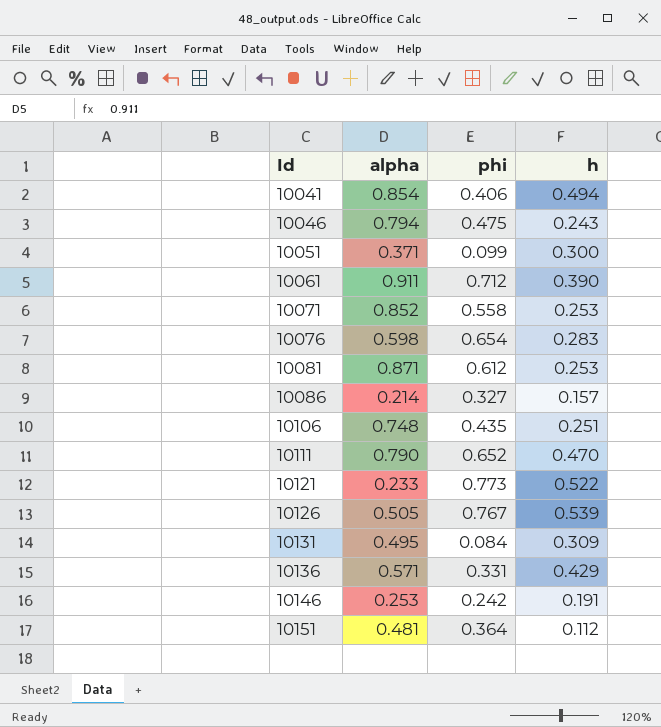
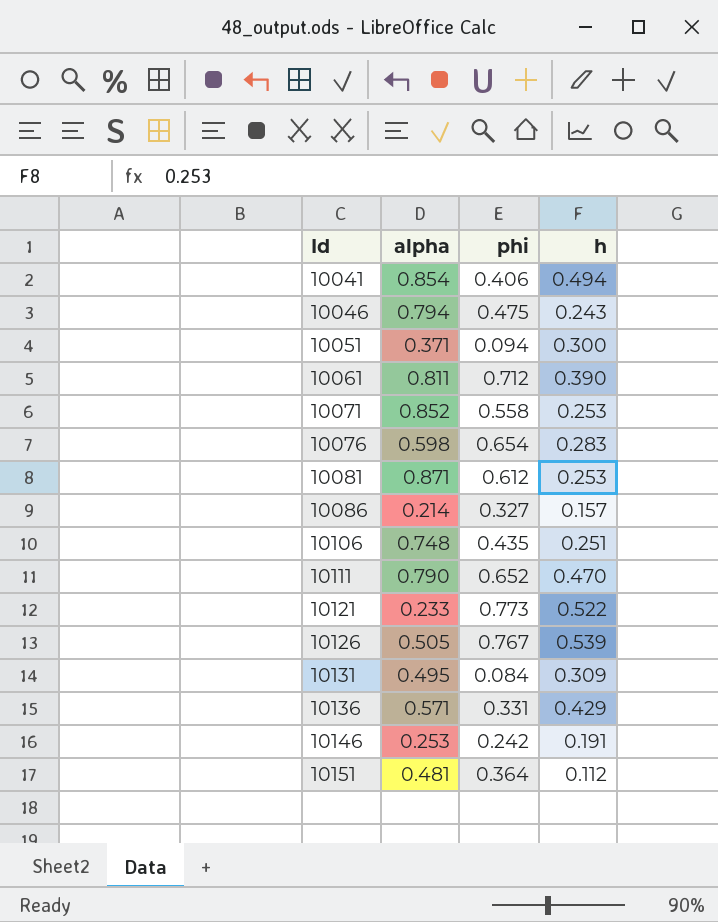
10051 | phi: 0.099 -> 0.094
10061 | alpha: 0.911 -> 0.811

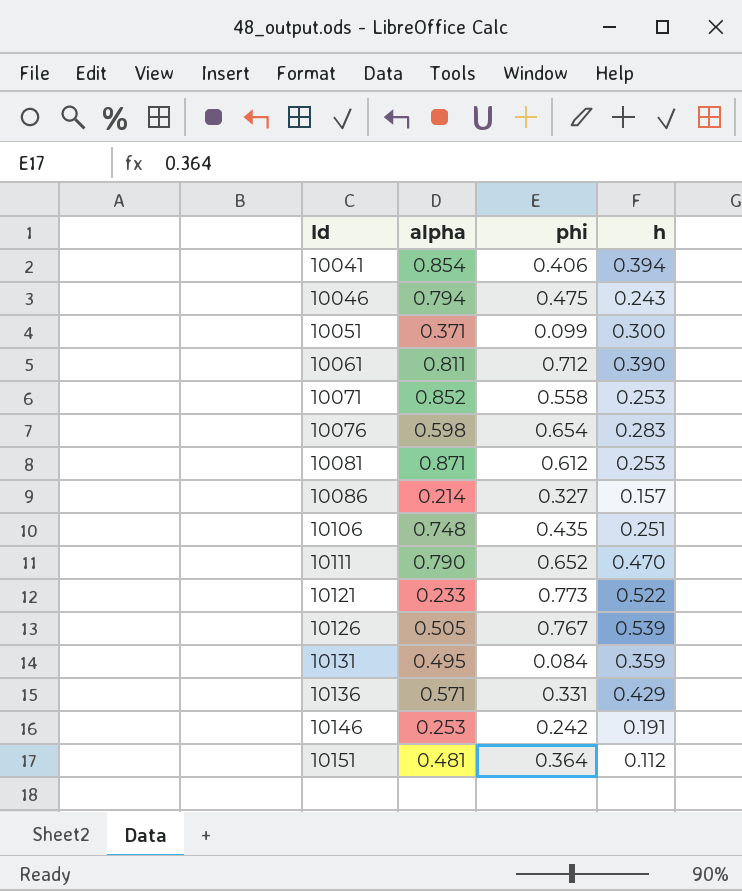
10041 | h: 0.494 -> 0.394
10051 | phi: 0.094 -> 0.099
10131 | h: 0.309 -> 0.359

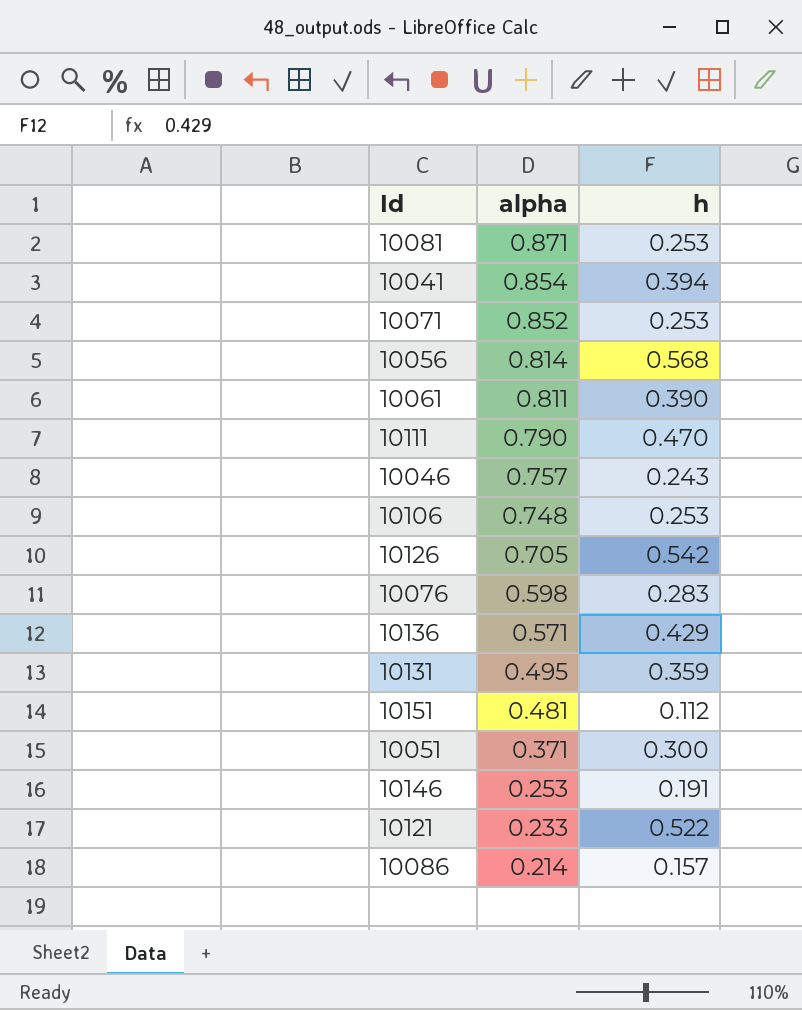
row order: Id ascending -> alpha descending
column phi | position: 3 -> none
row 10056: none -> 0.814 | 0.568
10046 | alpha: 0.794 -> 0.757
10106 | h: 0.251 -> 0.253
10126 | alpha: 0.505 -> 0.705
10126 | h: 0.539 -> 0.542

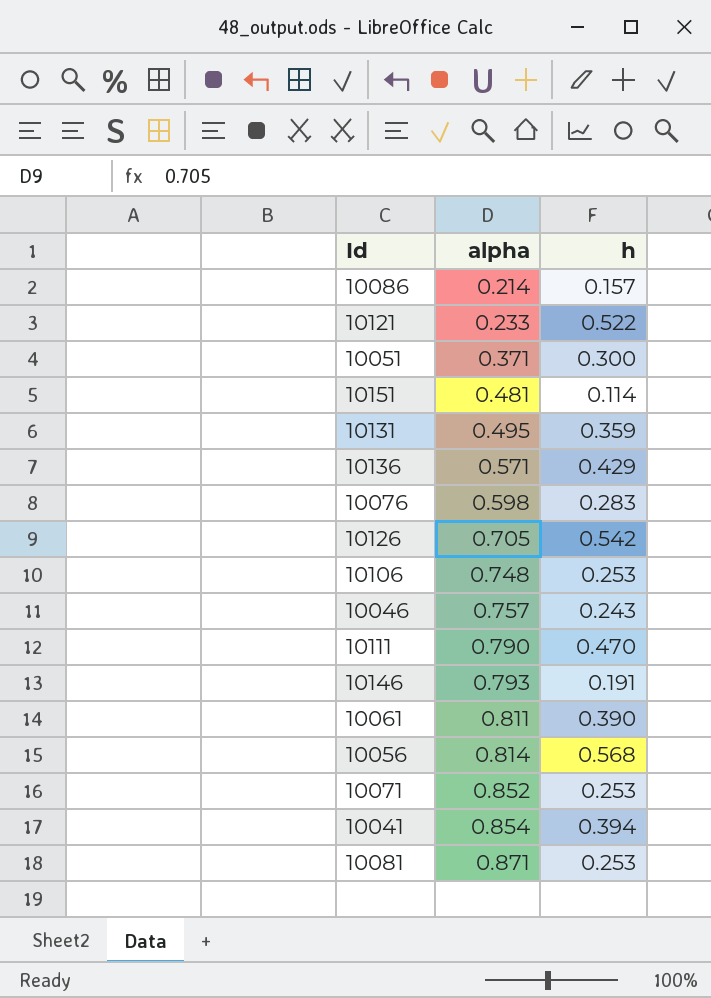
row order: alpha descending -> alpha ascending
10151 | h: 0.112 -> 0.114
10146 | alpha: 0.253 -> 0.793

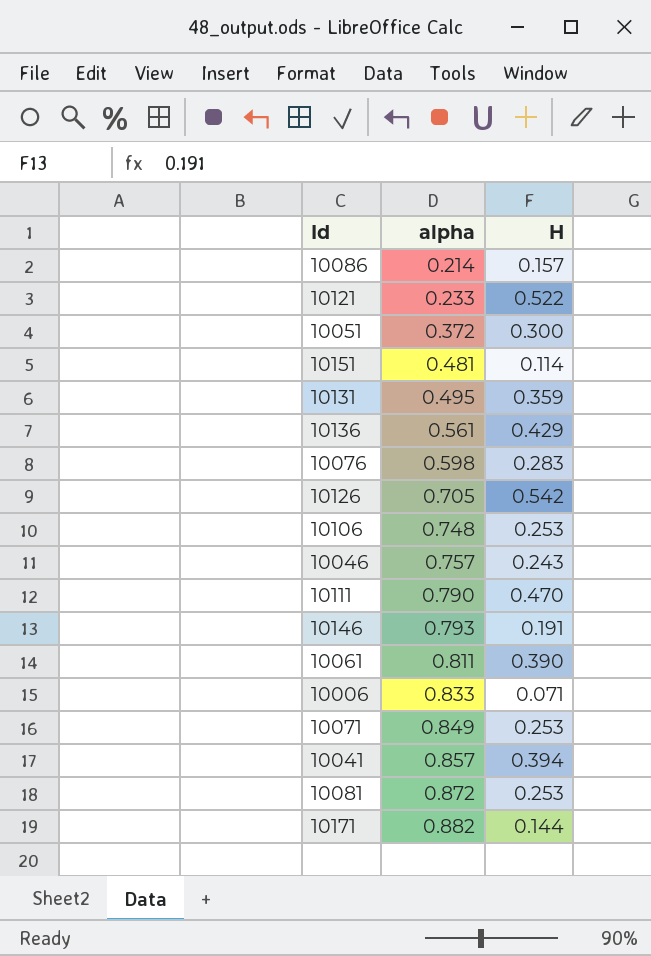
column name: h -> H
row 10056: 0.814 | 0.568 -> none
10051 | alpha: 0.371 -> 0.372
10136 | alpha: 0.571 -> 0.561
row 10006: none -> 0.833 | 0.071
10071 | alpha: 0.852 -> 0.849
10041 | alpha: 0.854 -> 0.857
10081 | alpha: 0.871 -> 0.872
row 10171: none -> 0.882 | 0.144

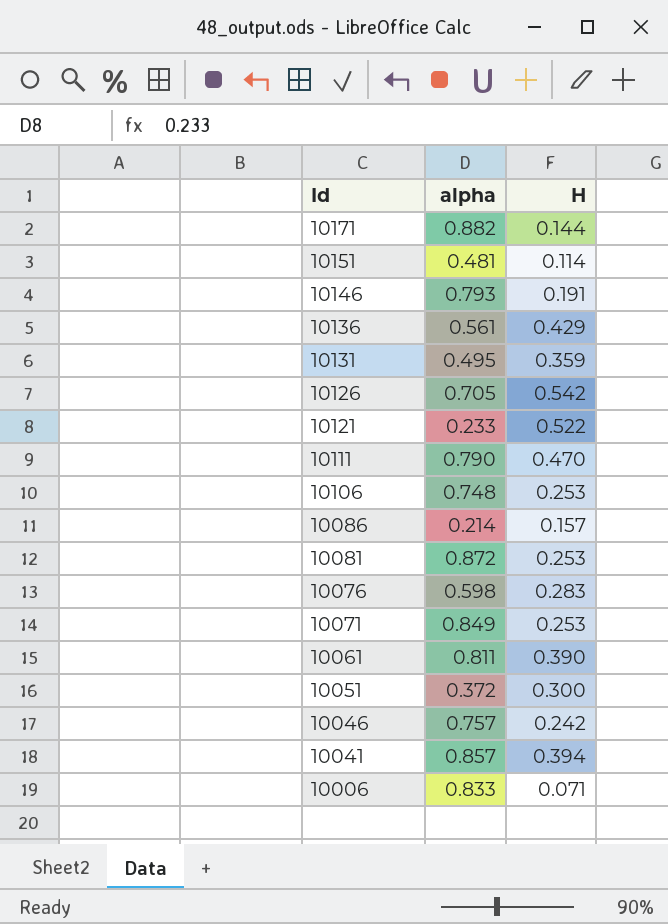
row order: alpha ascending -> Id descending
10046 | H: 0.243 -> 0.242

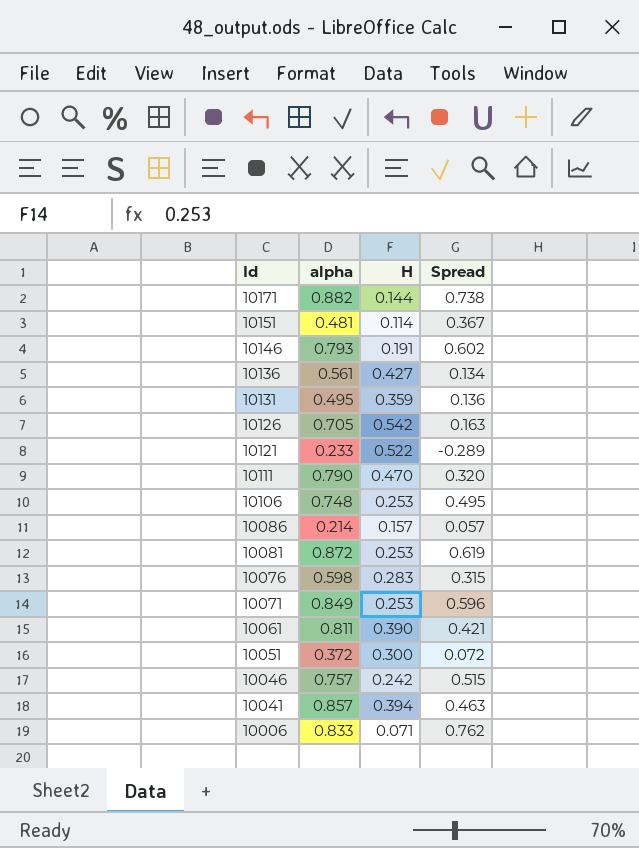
column Spread | formula: none -> [alpha] - [H]
10136 | H: 0.429 -> 0.427

